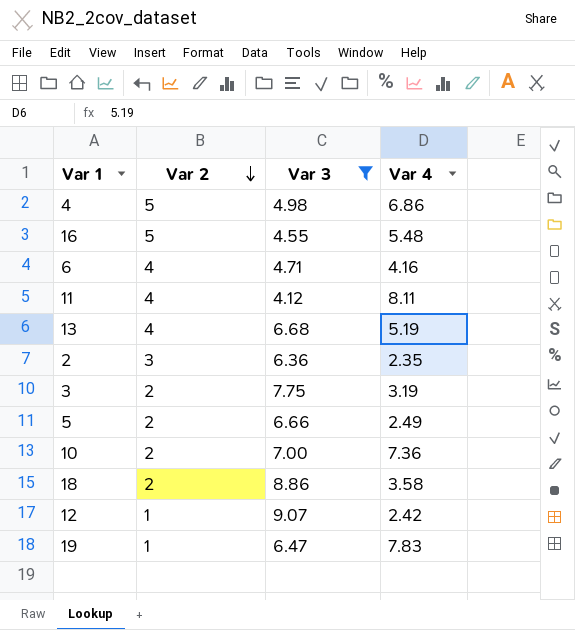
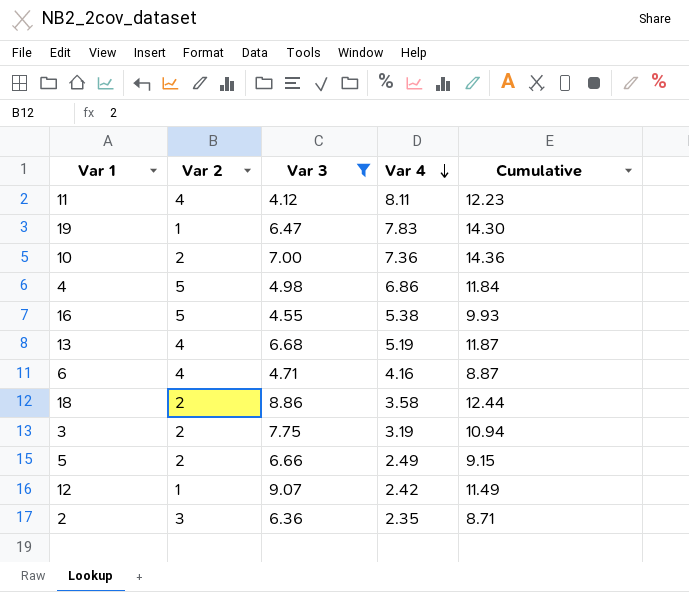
row order: Var 2 descending -> Var 4 descending
column Cumulative | formula: none -> [Var 3] + [Var 4]
16 | Var 4: 5.48 -> 5.38

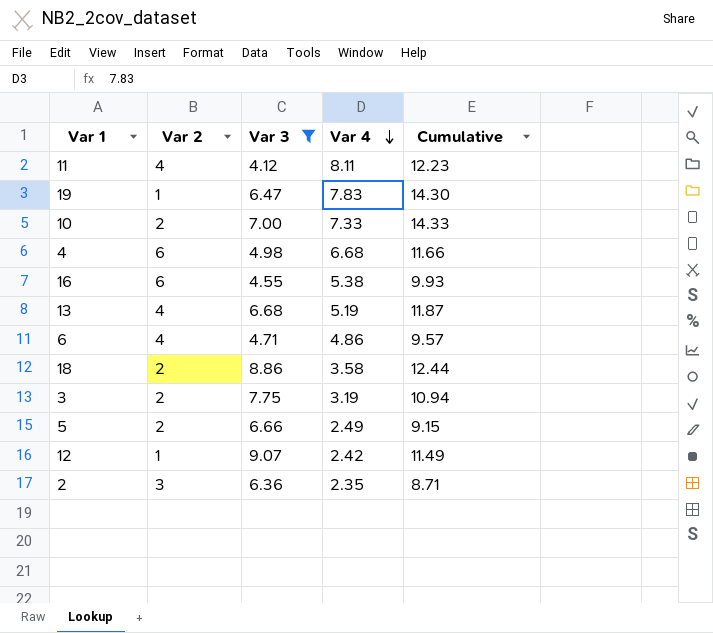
10 | Var 4: 7.36 -> 7.33
10 | Cumulative: 14.36 -> 14.33
4 | Var 2: 5 -> 6
4 | Var 4: 6.86 -> 6.68
4 | Cumulative: 11.84 -> 11.66
16 | Var 2: 5 -> 6
6 | Var 4: 4.16 -> 4.86
6 | Cumulative: 8.87 -> 9.57

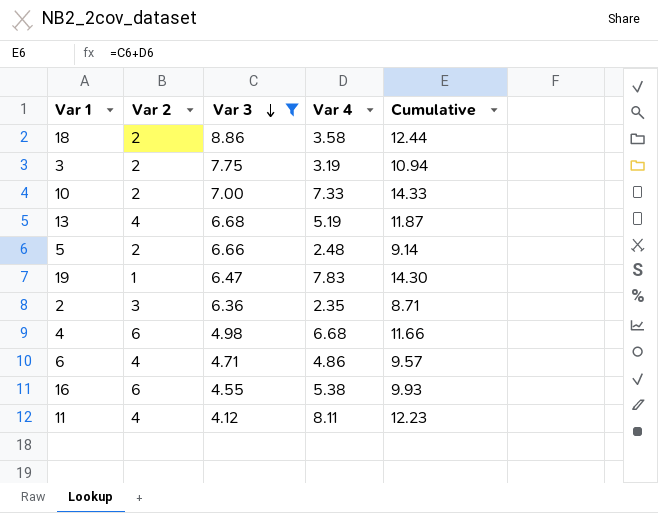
row order: Var 4 descending -> Var 3 descending
row 12: 1 | 9.07 | 2.42 | 11.49 -> none
5 | Var 4: 2.49 -> 2.48
5 | Cumulative: 9.15 -> 9.14

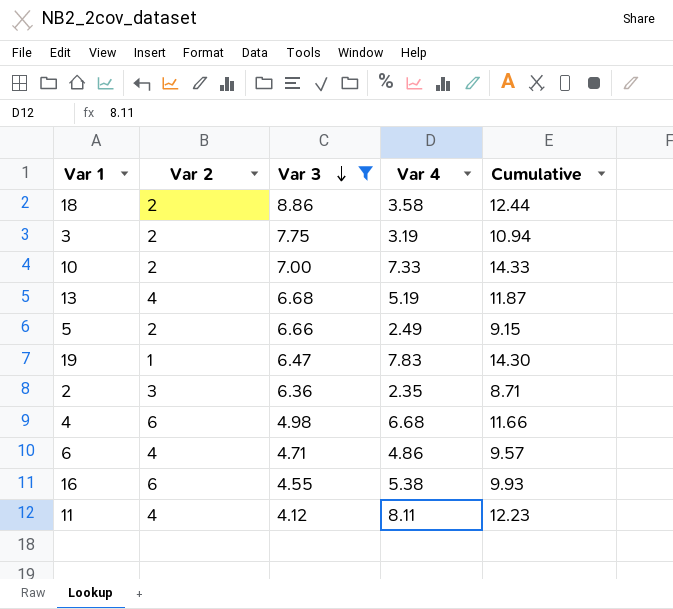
5 | Var 4: 2.48 -> 2.49
5 | Cumulative: 9.14 -> 9.15

